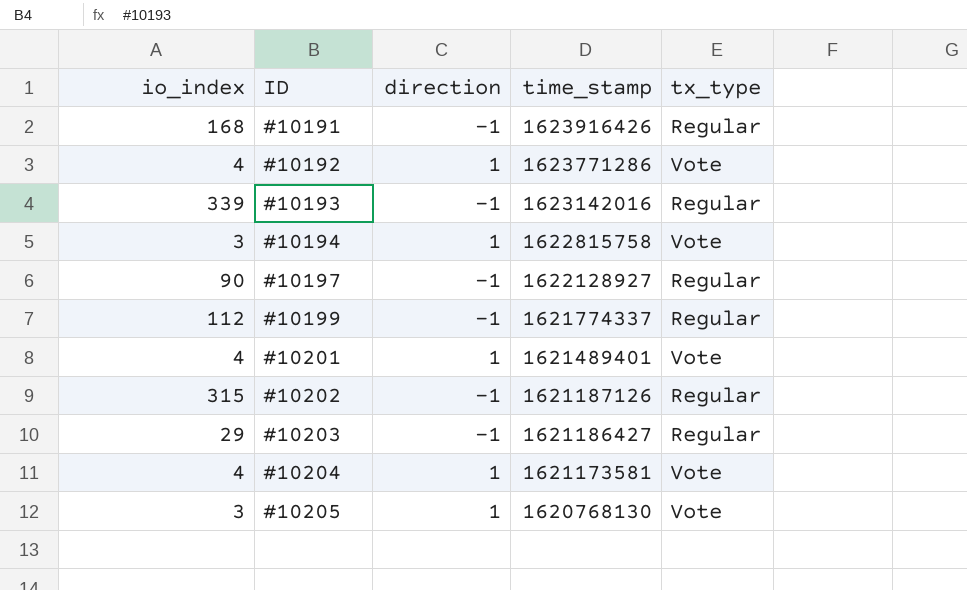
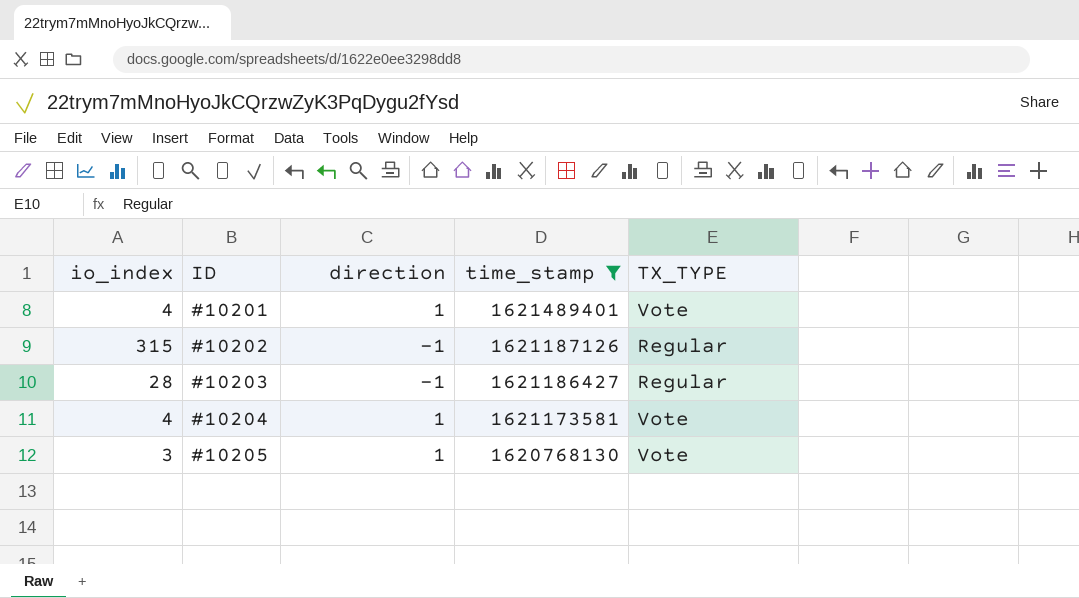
filter: none -> time_stamp <= 1621489401
column name: tx_type -> TX_TYPE
#10203 | io_index: 29 -> 28

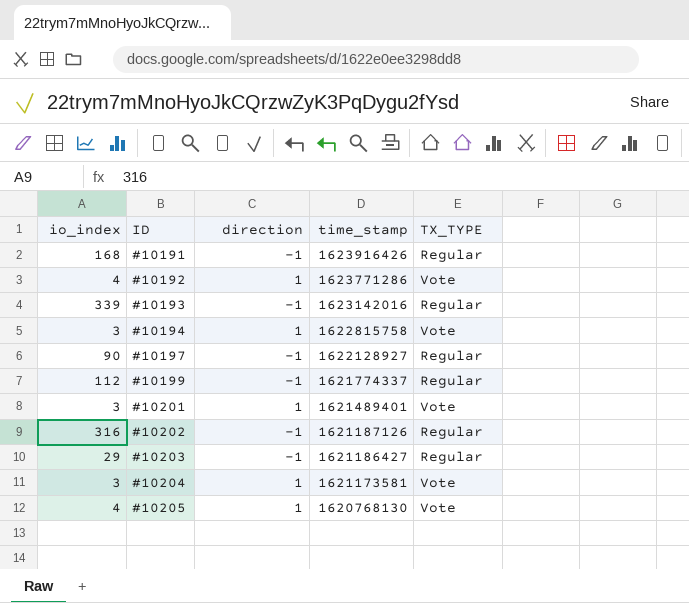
filter: time_stamp <= 1621489401 -> none
#10201 | io_index: 4 -> 3
#10202 | io_index: 315 -> 316
#10203 | io_index: 28 -> 29
#10204 | io_index: 4 -> 3
#10205 | io_index: 3 -> 4

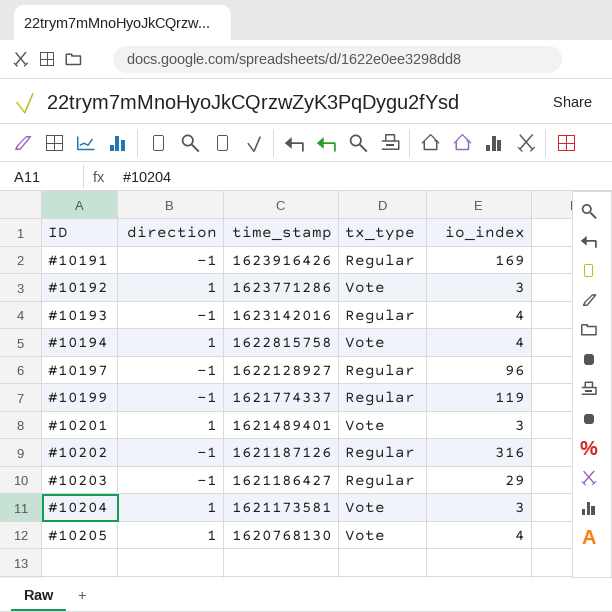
column name: TX_TYPE -> tx_type
column io_index | position: 1 -> 5
#10191 | io_index: 168 -> 169
#10192 | io_index: 4 -> 3
#10193 | io_index: 339 -> 4
#10194 | io_index: 3 -> 4
#10197 | io_index: 90 -> 96
#10199 | io_index: 112 -> 119

